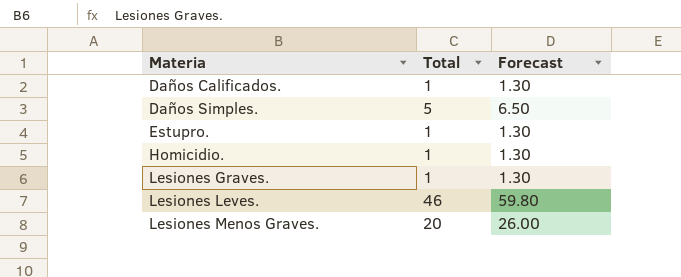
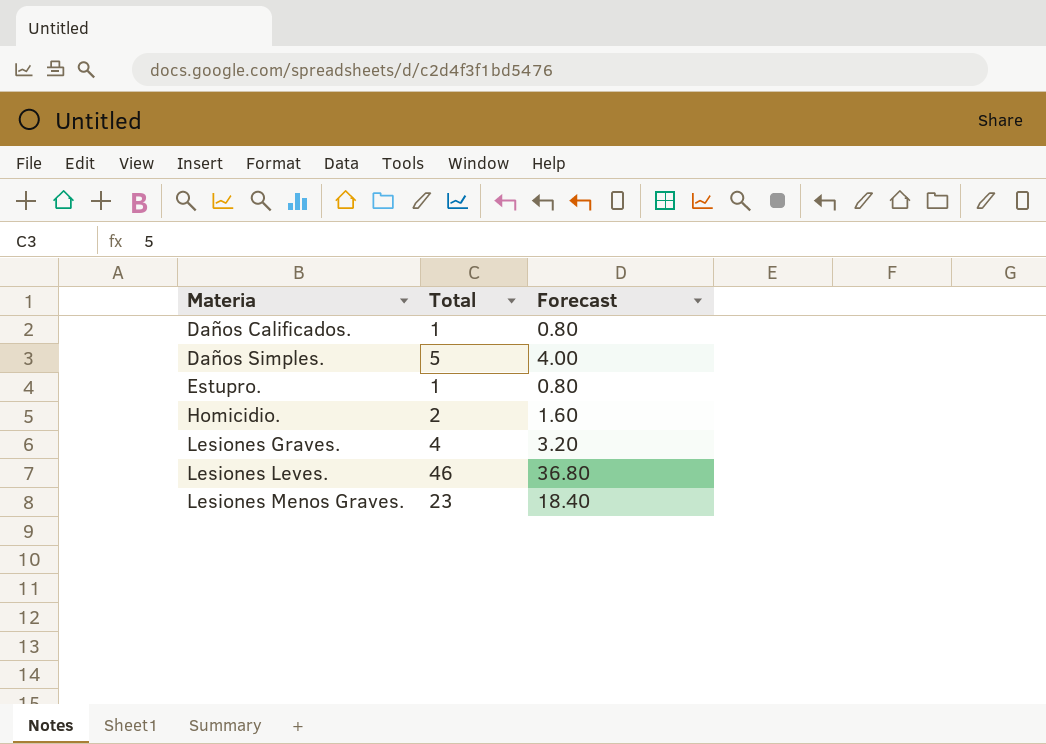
column Forecast | formula: [Total] * 1.3 -> [Total] * 0.8
Homicidio. | Total: 1 -> 2
Lesiones Graves. | Total: 1 -> 4
Lesiones Menos Graves. | Total: 20 -> 23

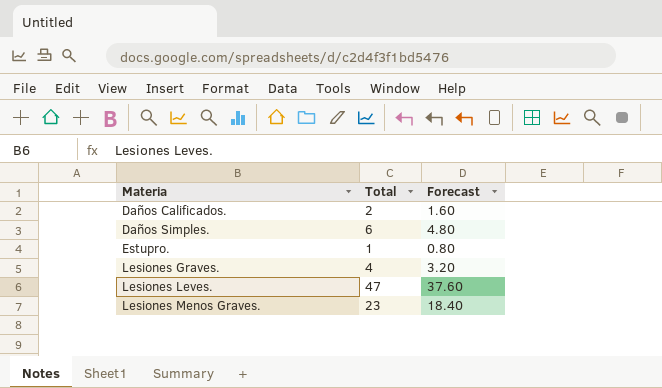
row Homicidio.: 2 | 1.60 -> none
Daños Calificados. | Total: 1 -> 2
Daños Calificados. | Forecast: 0.80 -> 1.60
Daños Simples. | Total: 5 -> 6
Daños Simples. | Forecast: 4.00 -> 4.80
Lesiones Leves. | Total: 46 -> 47
Lesiones Leves. | Forecast: 36.80 -> 37.60

